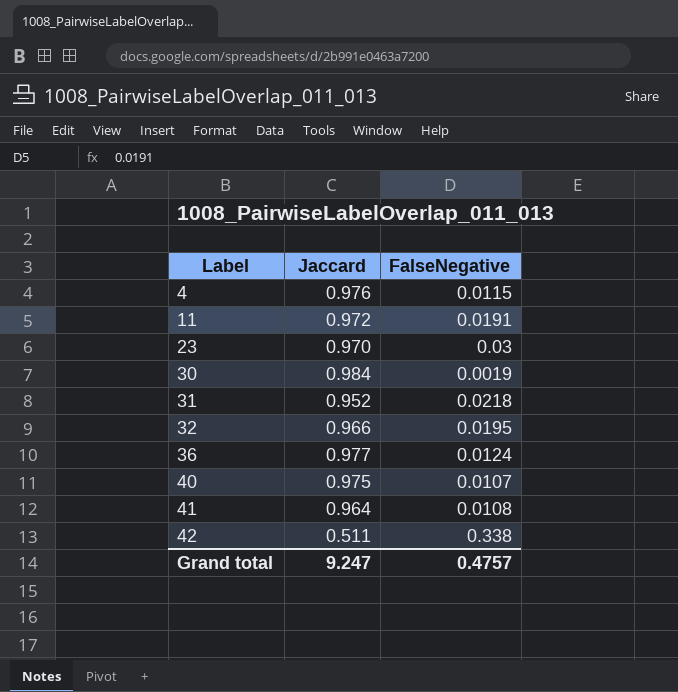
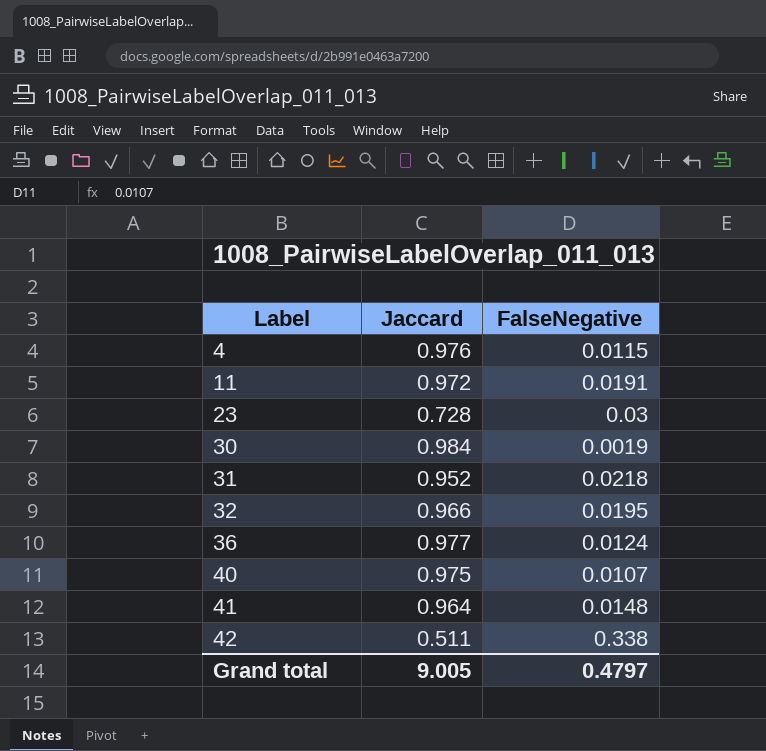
23 | Jaccard: 0.970 -> 0.728
41 | FalseNegative: 0.0108 -> 0.0148
Grand total | Jaccard: 9.247 -> 9.005
Grand total | FalseNegative: 0.4757 -> 0.4797

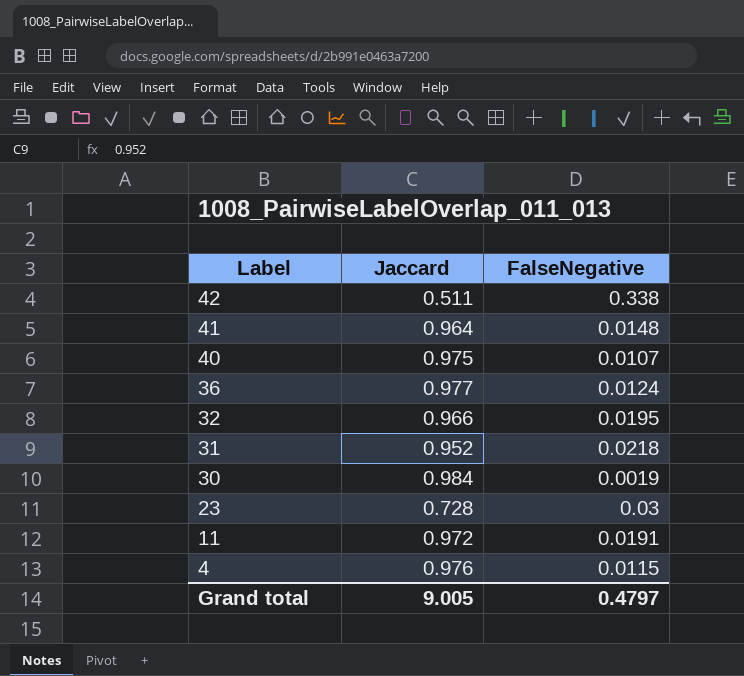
row order: Label ascending -> Label descending

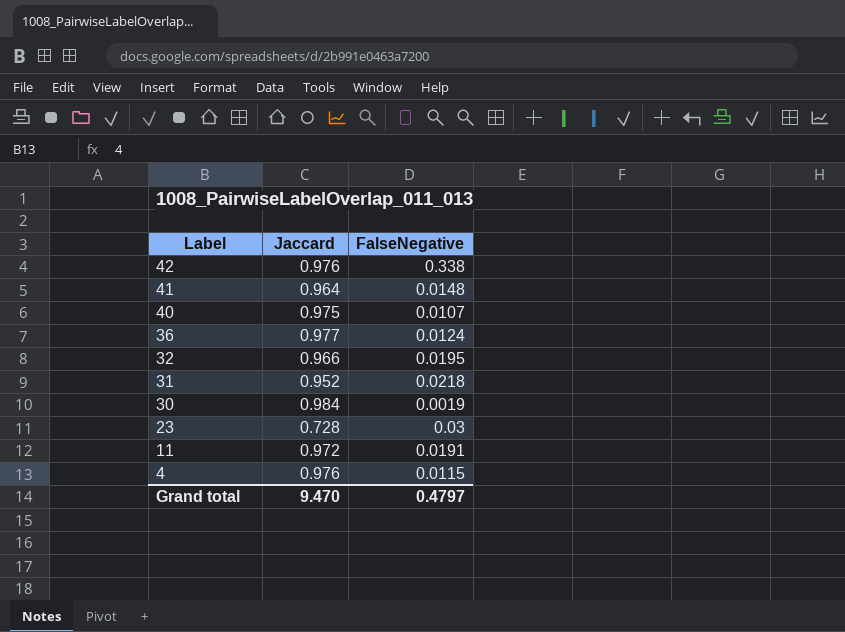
42 | Jaccard: 0.511 -> 0.976
Grand total | Jaccard: 9.005 -> 9.470

